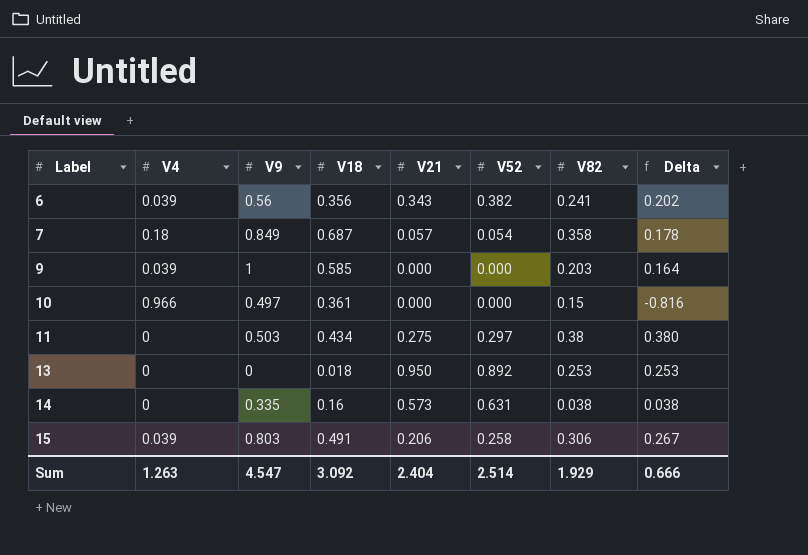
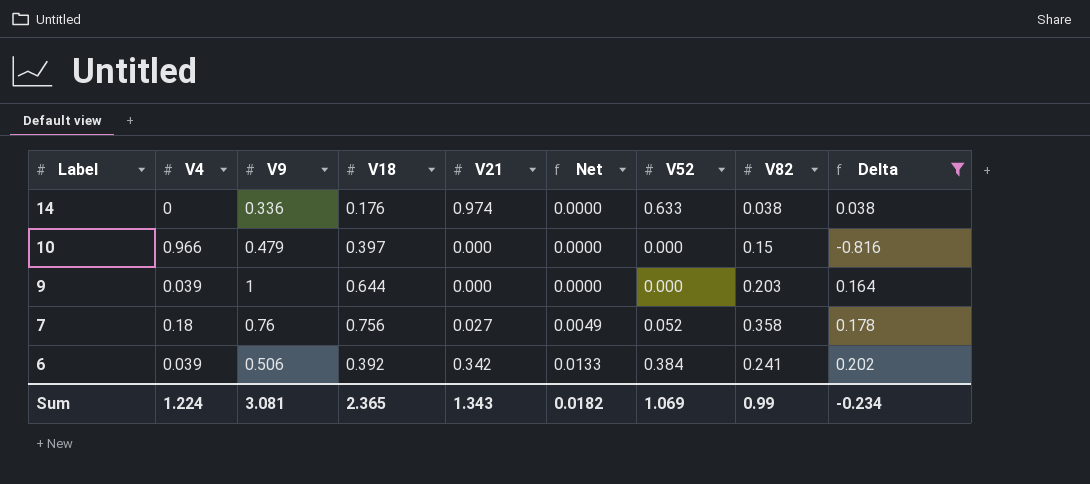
filter: none -> Delta <= 0.202
row order: Label ascending -> Label descending
column Net | formula: none -> [V4] * [V21]
14 | V9: 0.335 -> 0.336
14 | V18: 0.16 -> 0.176
14 | V21: 0.573 -> 0.974
14 | V52: 0.631 -> 0.633
10 | V9: 0.497 -> 0.479
10 | V18: 0.361 -> 0.397
9 | V18: 0.585 -> 0.644
7 | V9: 0.849 -> 0.76
7 | V18: 0.687 -> 0.756
7 | V21: 0.057 -> 0.027
7 | V52: 0.054 -> 0.052
6 | V9: 0.56 -> 0.506
6 | V18: 0.356 -> 0.392
6 | V21: 0.343 -> 0.342
6 | V52: 0.382 -> 0.384
Sum | V4: 1.263 -> 1.224
Sum | V9: 4.547 -> 3.081
Sum | V18: 3.092 -> 2.365
Sum | V21: 2.404 -> 1.343
Sum | V52: 2.514 -> 1.069
Sum | V82: 1.929 -> 0.99
Sum | Delta: 0.666 -> -0.234

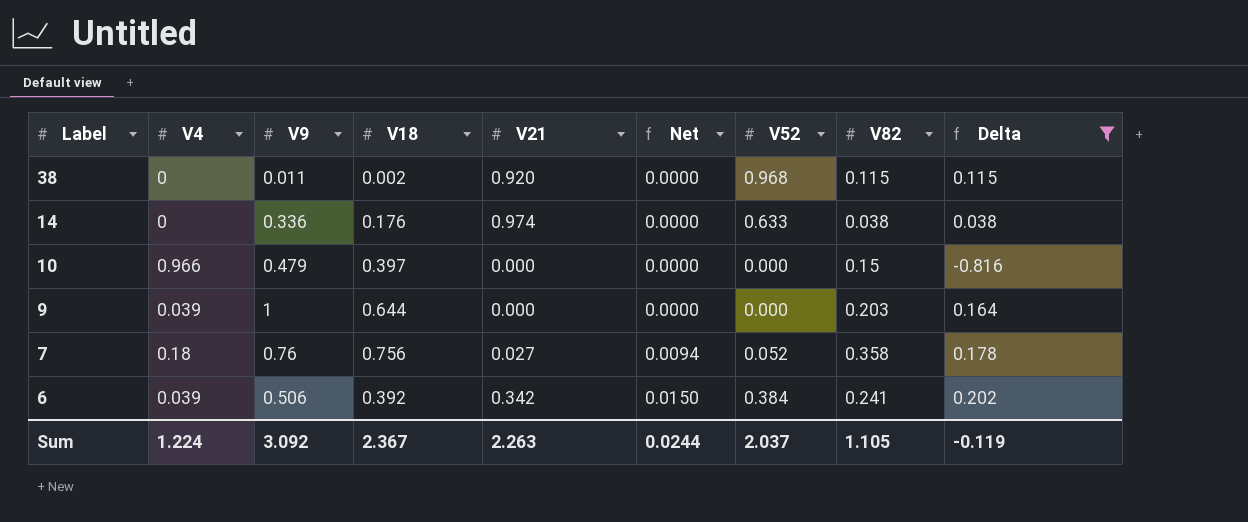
column Net | formula: [V4] * [V21] -> [V4] * [V52]
row 38: none -> 0 | 0.011 | 0.002 | 0.920 | 0.0000 | 0.968 | 0.115 | 0.115
Sum | V9: 3.081 -> 3.092
Sum | V18: 2.365 -> 2.367
Sum | V21: 1.343 -> 2.263
Sum | Net: 0.0182 -> 0.0244
Sum | V52: 1.069 -> 2.037
Sum | V82: 0.99 -> 1.105
Sum | Delta: -0.234 -> -0.119

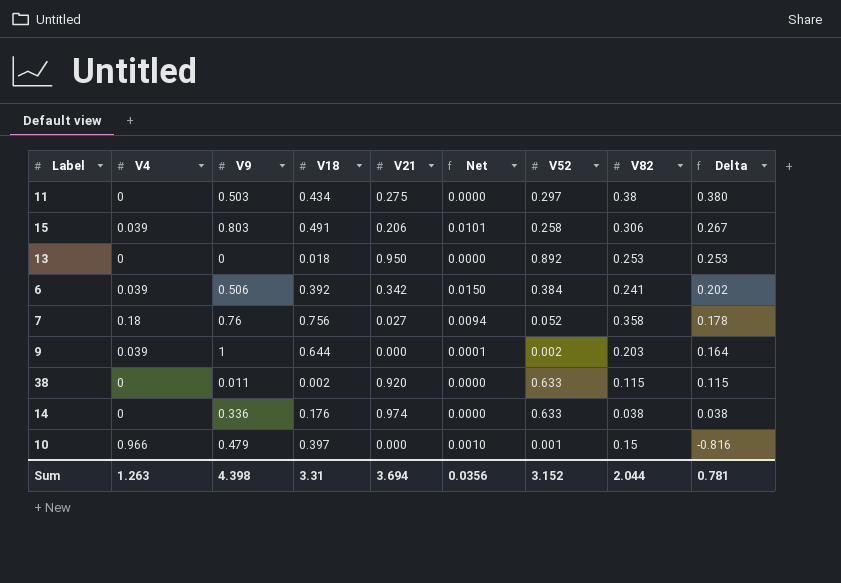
filter: Delta <= 0.202 -> none
row order: Label descending -> Delta descending
9 | Net: 0.0000 -> 0.0001
9 | V52: 0.000 -> 0.002
38 | V52: 0.968 -> 0.633
10 | Net: 0.0000 -> 0.0010
10 | V52: 0.000 -> 0.001
Sum | V4: 1.224 -> 1.263
Sum | V9: 3.092 -> 4.398
Sum | V18: 2.367 -> 3.31
Sum | V21: 2.263 -> 3.694
Sum | Net: 0.0244 -> 0.0356
Sum | V52: 2.037 -> 3.152
Sum | V82: 1.105 -> 2.044
Sum | Delta: -0.119 -> 0.781

